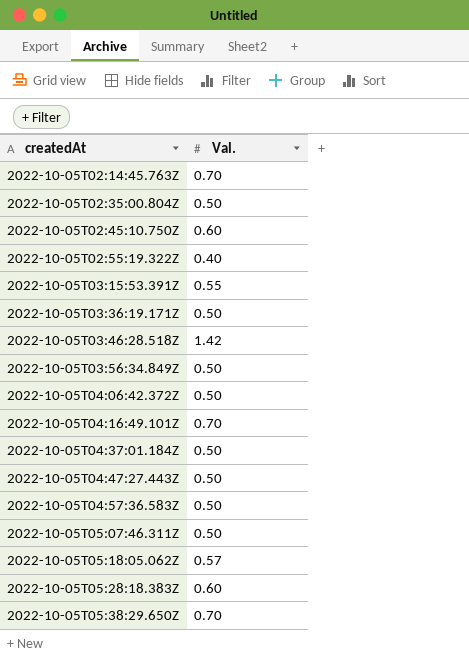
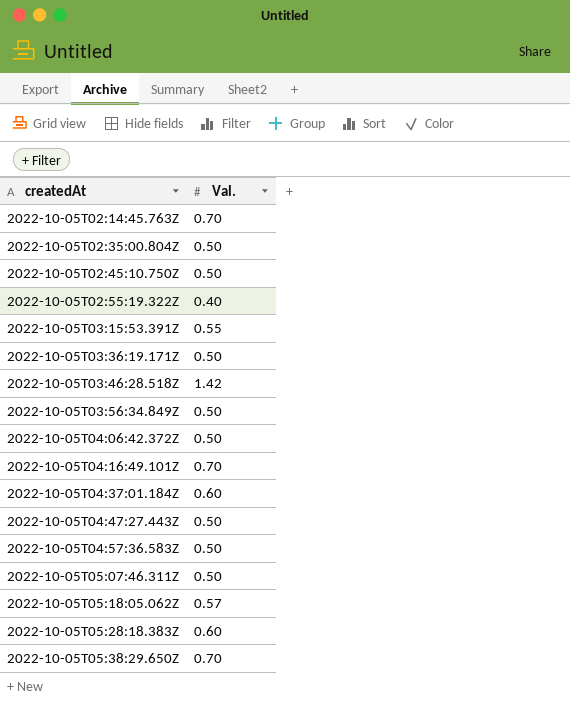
2022-10-05T02:45:10.750Z | Val.: 0.60 -> 0.50
2022-10-05T04:37:01.184Z | Val.: 0.50 -> 0.60

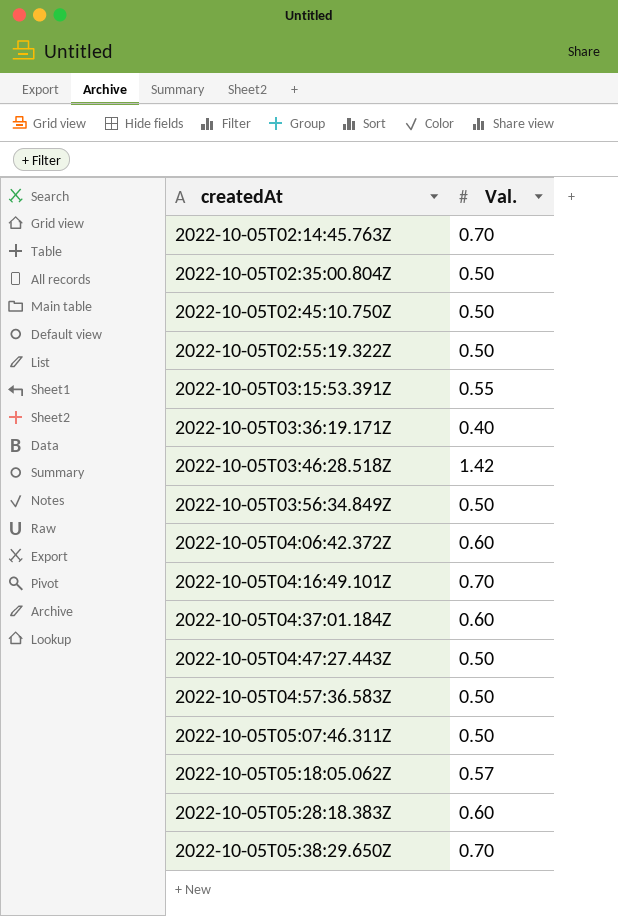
2022-10-05T02:55:19.322Z | Val.: 0.40 -> 0.50
2022-10-05T03:36:19.171Z | Val.: 0.50 -> 0.40
2022-10-05T04:06:42.372Z | Val.: 0.50 -> 0.60

